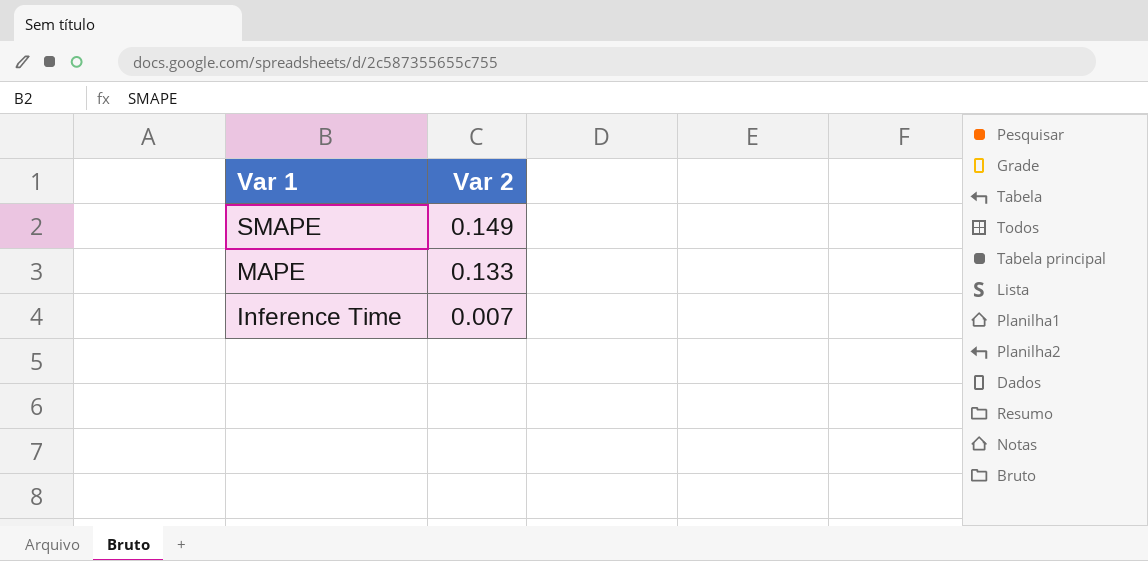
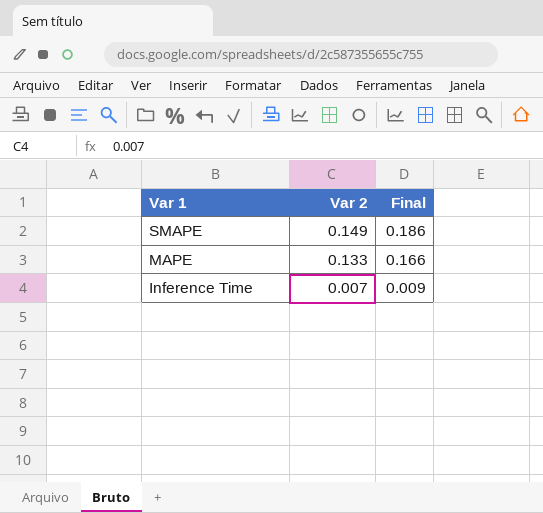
column Final | formula: none -> [Var 2] * 1.25

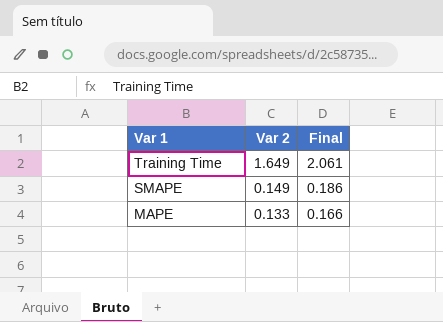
row Inference Time: 0.007 | 0.009 -> none
row Training Time: none -> 1.649 | 2.061

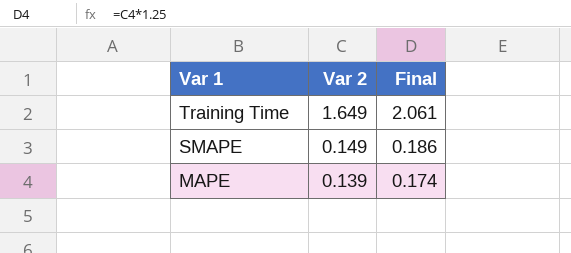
MAPE | Var 2: 0.133 -> 0.139
MAPE | Final: 0.166 -> 0.174

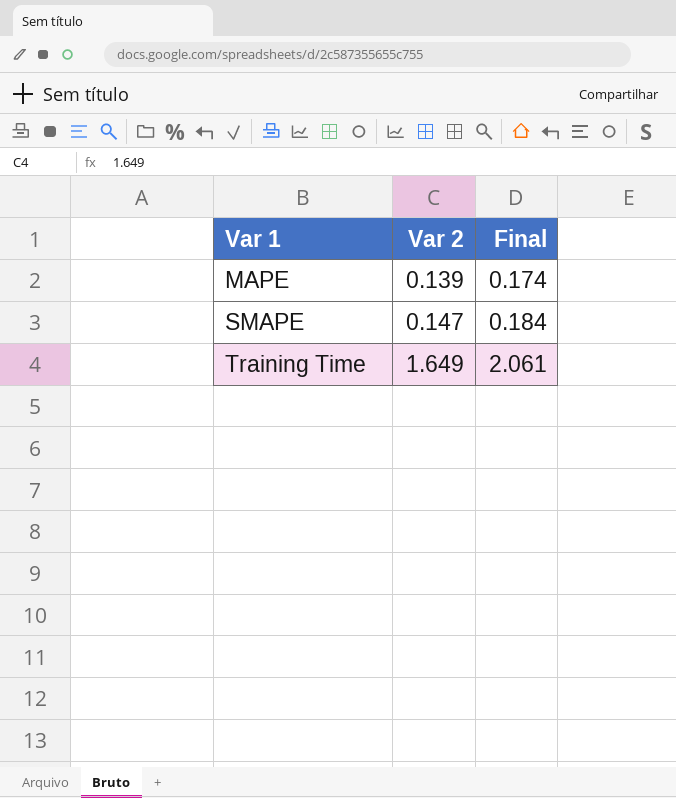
row order: Var 1 descending -> Var 1 ascending
SMAPE | Var 2: 0.149 -> 0.147
SMAPE | Final: 0.186 -> 0.184

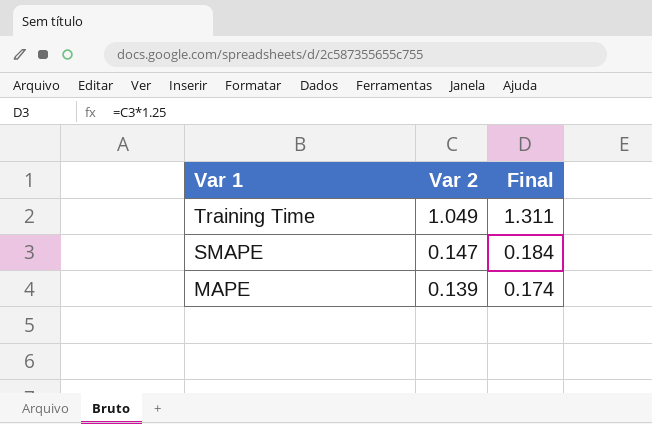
row order: Var 1 ascending -> Var 1 descending
Training Time | Var 2: 1.649 -> 1.049
Training Time | Final: 2.061 -> 1.311

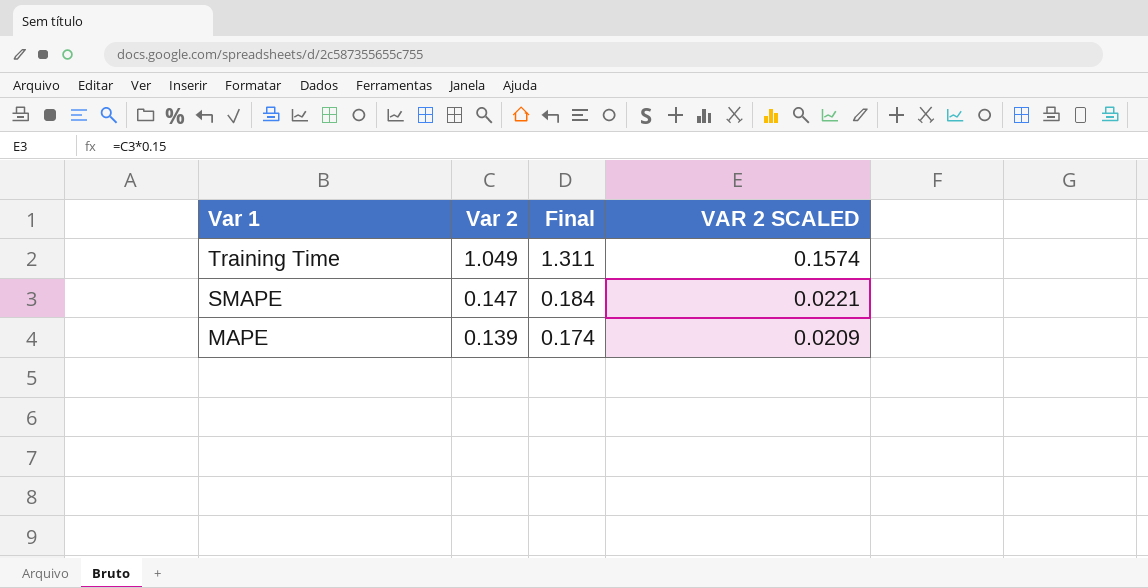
column VAR 2 SCALED | formula: none -> [Var 2] * 0.15

